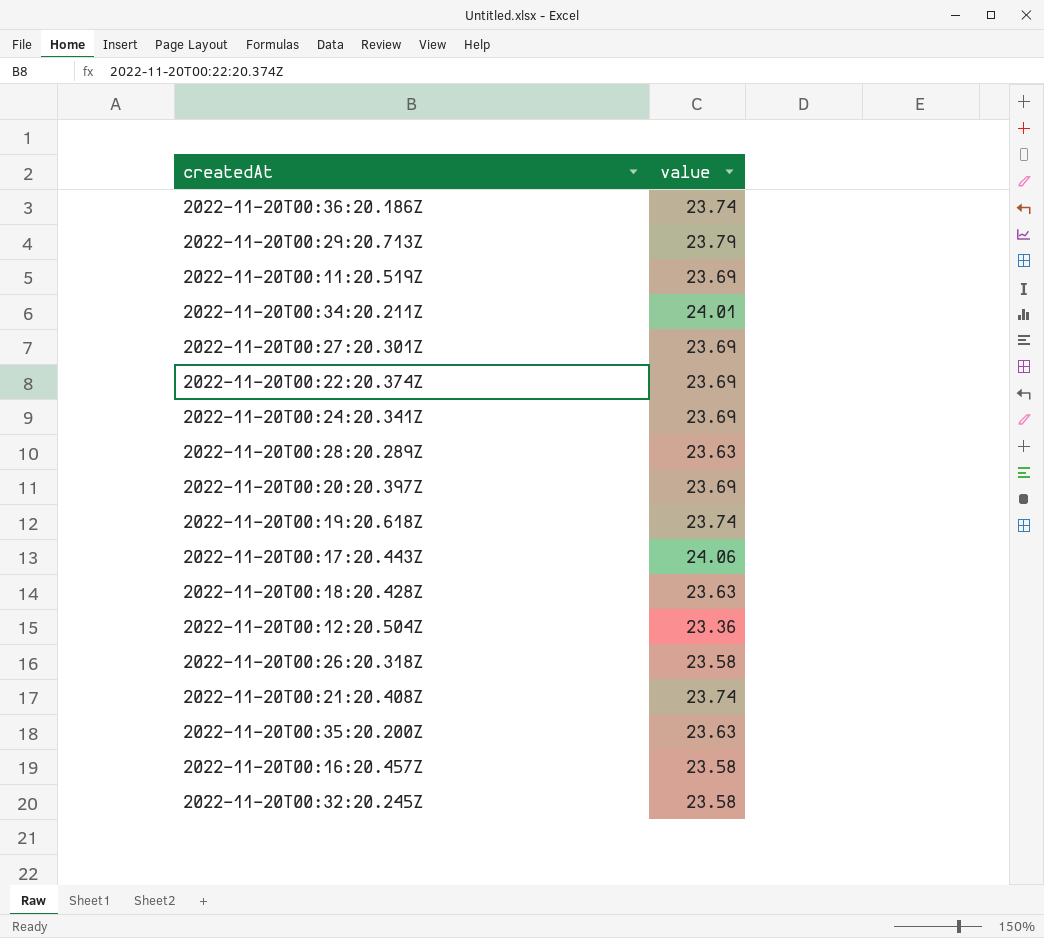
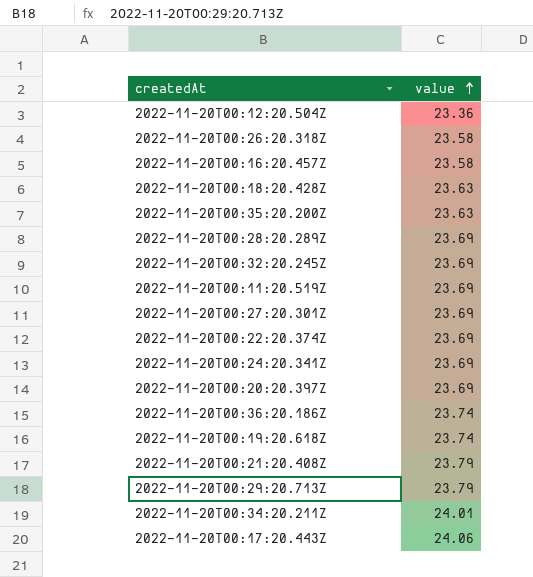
row order: none -> value ascending
2022-11-20T00:28:20.289Z | value: 23.63 -> 23.69
2022-11-20T00:32:20.245Z | value: 23.58 -> 23.69
2022-11-20T00:21:20.408Z | value: 23.74 -> 23.79

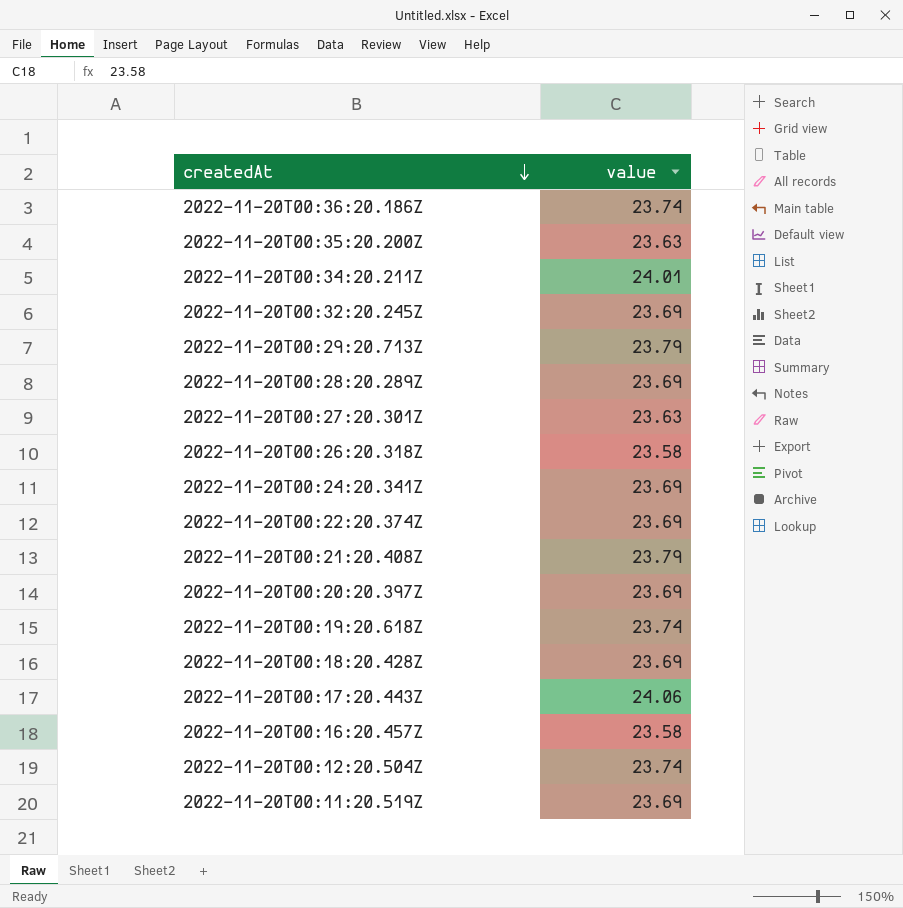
row order: value ascending -> createdAt descending
2022-11-20T00:27:20.301Z | value: 23.69 -> 23.63
2022-11-20T00:18:20.428Z | value: 23.63 -> 23.69
2022-11-20T00:12:20.504Z | value: 23.36 -> 23.74

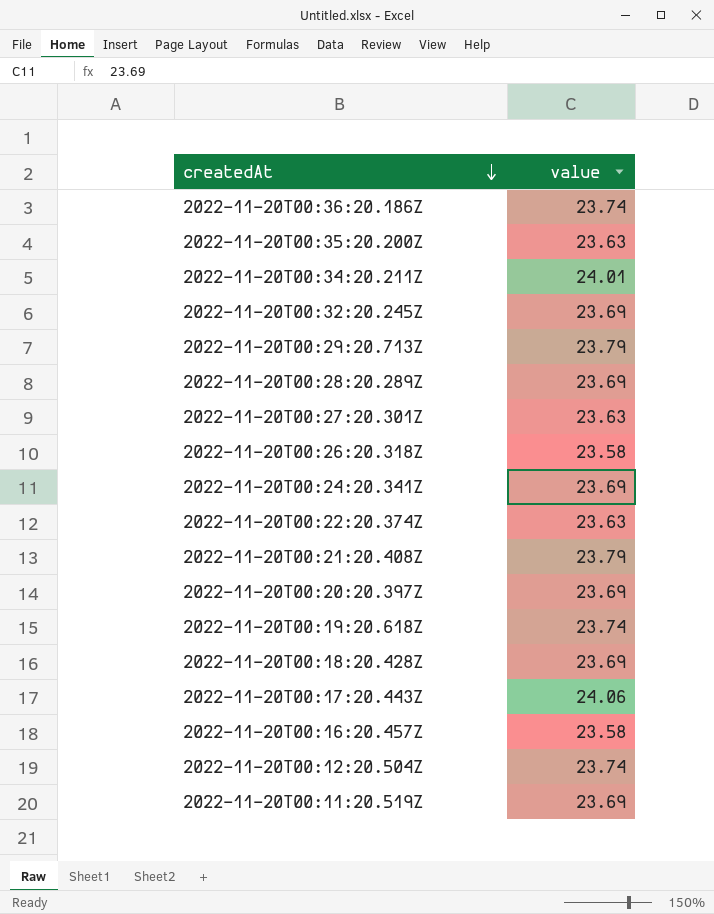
2022-11-20T00:22:20.374Z | value: 23.69 -> 23.63

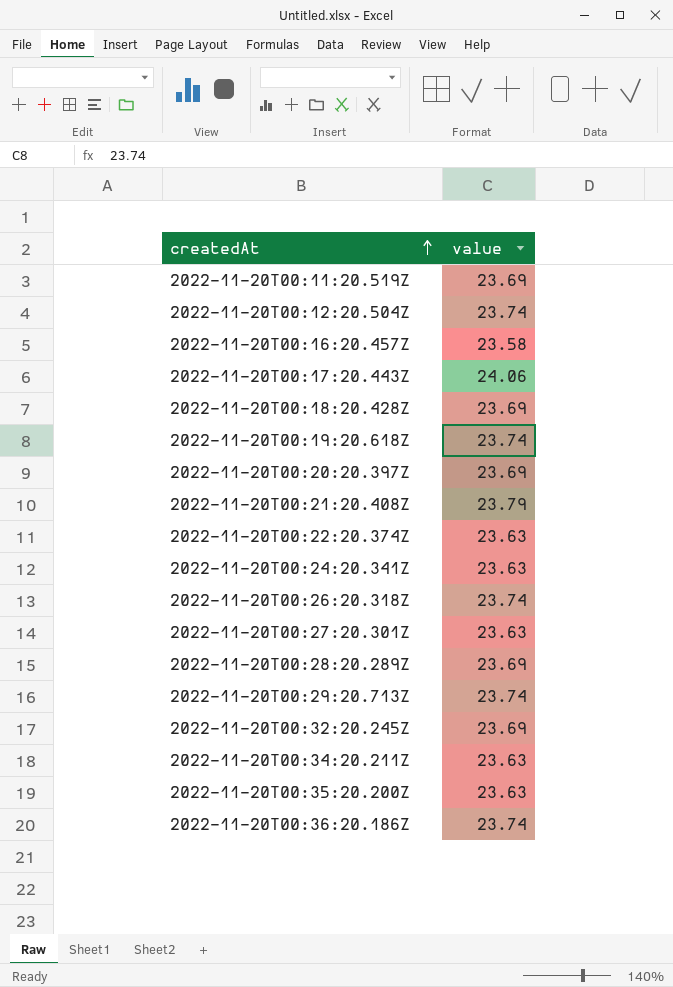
row order: createdAt descending -> createdAt ascending
2022-11-20T00:24:20.341Z | value: 23.69 -> 23.63
2022-11-20T00:26:20.318Z | value: 23.58 -> 23.74
2022-11-20T00:29:20.713Z | value: 23.79 -> 23.74
2022-11-20T00:34:20.211Z | value: 24.01 -> 23.63

